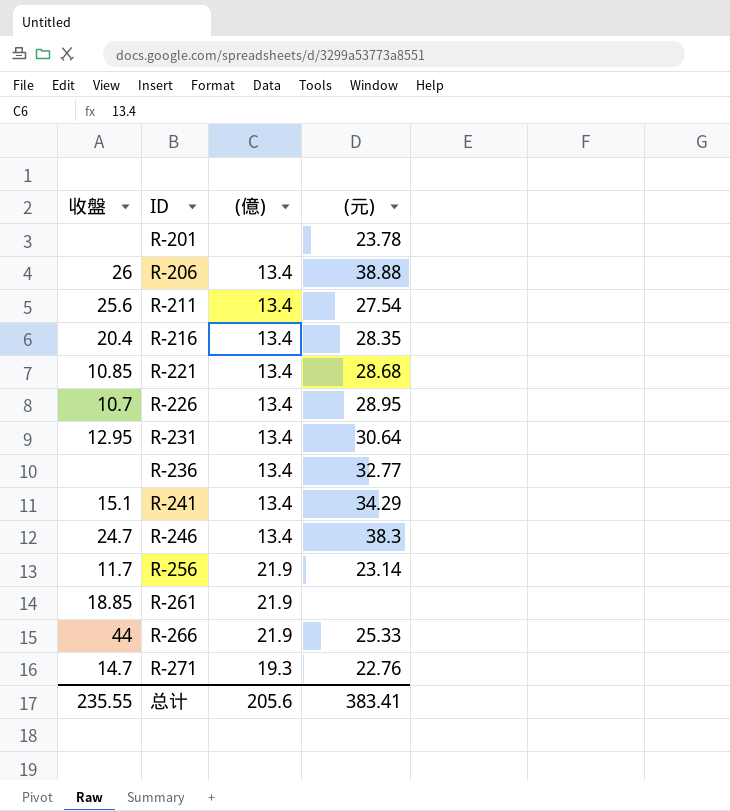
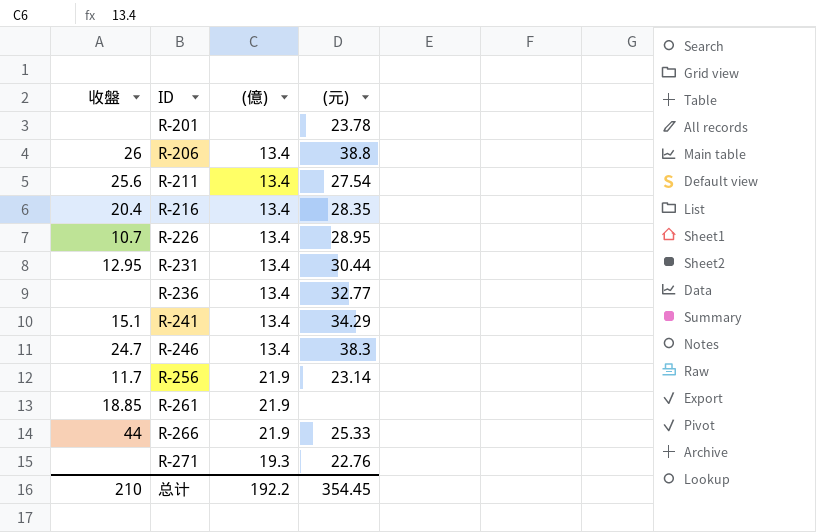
row R-221: 10.85 | 13.4 | 28.68 -> none
R-206 | (元): 38.88 -> 38.8
R-231 | (元): 30.64 -> 30.44
R-271 | 收盤: 14.7 -> none
总计 | 收盤: 235.55 -> 210
总计 | (億): 205.6 -> 192.2
总计 | (元): 383.41 -> 354.45

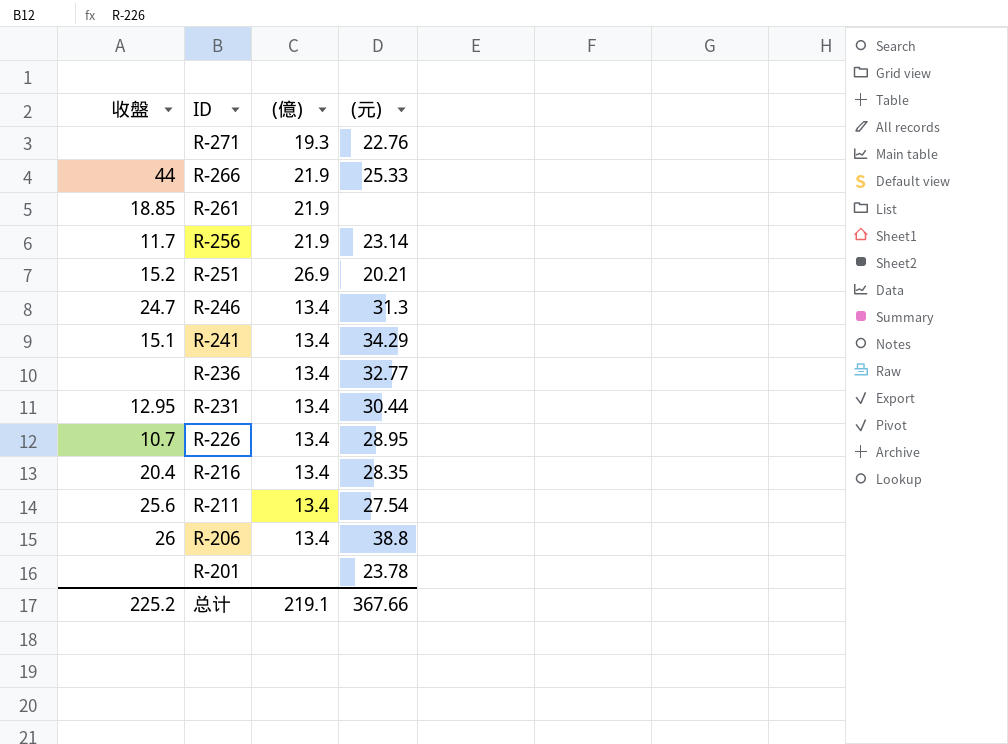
row order: ID ascending -> ID descending
row R-251: none -> 15.2 | 26.9 | 20.21
R-246 | (元): 38.3 -> 31.3
总计 | 收盤: 210 -> 225.2
总计 | (億): 192.2 -> 219.1
总计 | (元): 354.45 -> 367.66

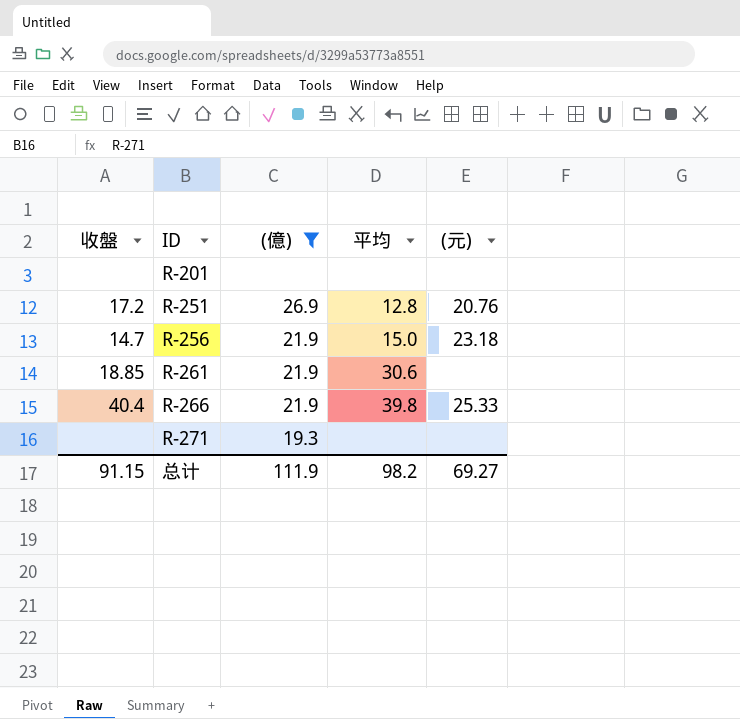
filter: none -> (億) != 13.4
row order: ID descending -> ID ascending
column 平均 | position: none -> 4
R-201 | (元): 23.78 -> none
R-251 | 收盤: 15.2 -> 17.2
R-251 | (元): 20.21 -> 20.76
R-256 | 收盤: 11.7 -> 14.7
R-256 | (元): 23.14 -> 23.18
R-266 | 收盤: 44 -> 40.4
R-271 | (元): 22.76 -> none
总计 | 收盤: 225.2 -> 91.15
总计 | (億): 219.1 -> 111.9
总计 | (元): 367.66 -> 69.27

